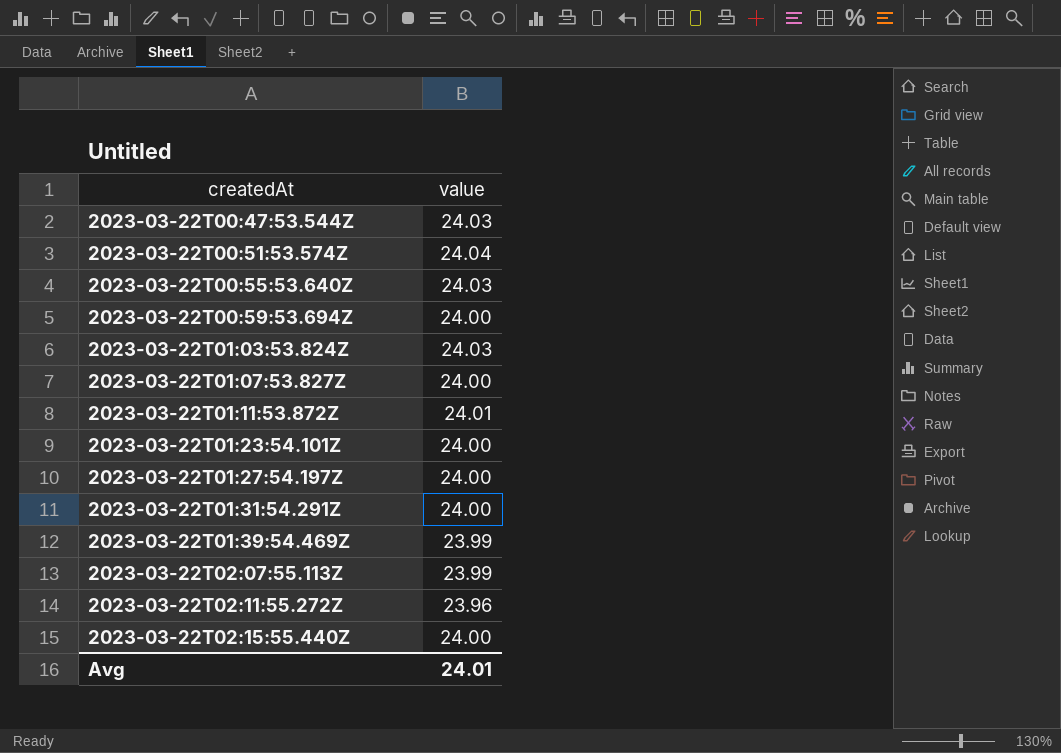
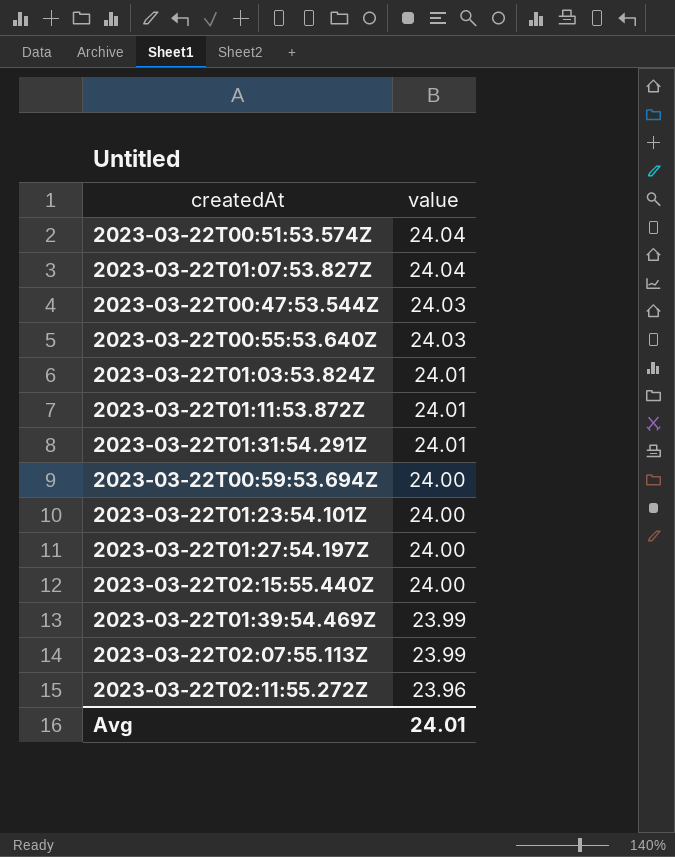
row order: createdAt ascending -> value descending
2023-03-22T01:07:53.827Z | value: 24.00 -> 24.04
2023-03-22T01:03:53.824Z | value: 24.03 -> 24.01
2023-03-22T01:31:54.291Z | value: 24.00 -> 24.01

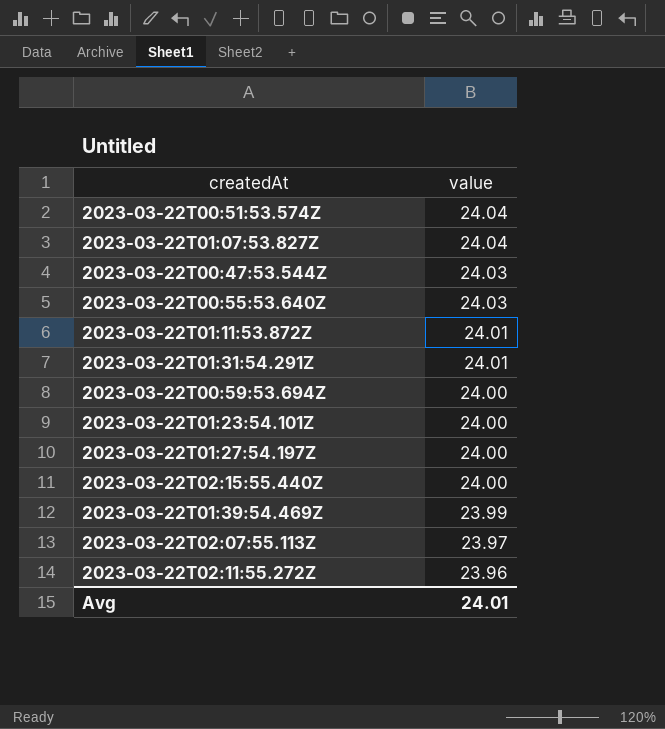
row 2023-03-22T01:03:53.824Z: 24.01 -> none
2023-03-22T02:07:55.113Z | value: 23.99 -> 23.97

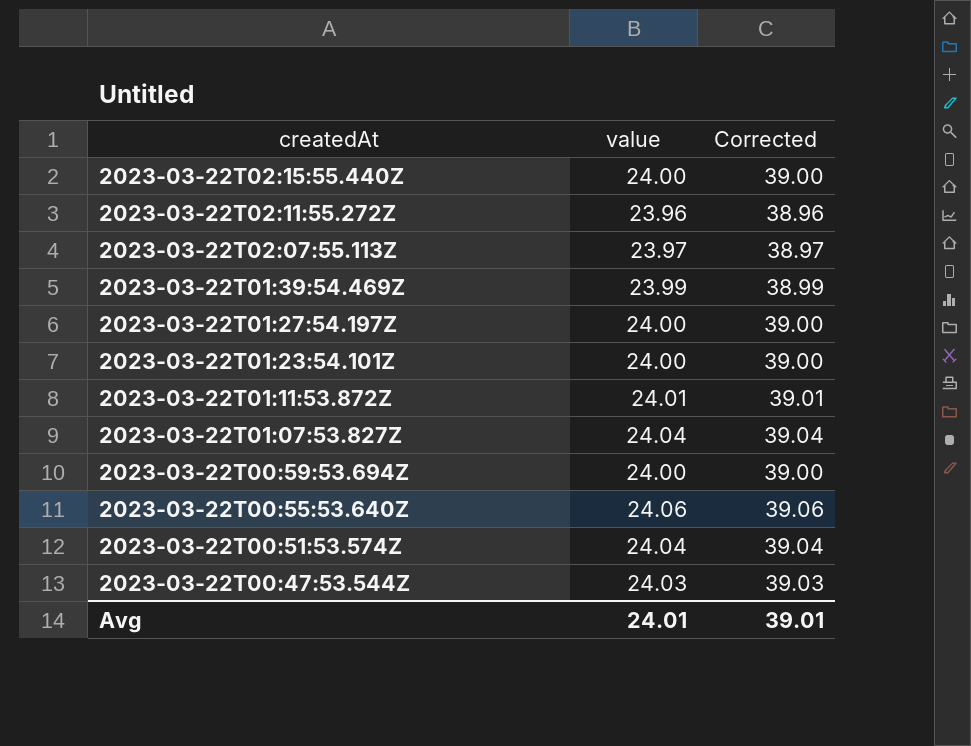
row order: value descending -> createdAt descending
column Corrected | formula: none -> [value] + 15
row 2023-03-22T01:31:54.291Z: 24.01 -> none
2023-03-22T00:55:53.640Z | value: 24.03 -> 24.06

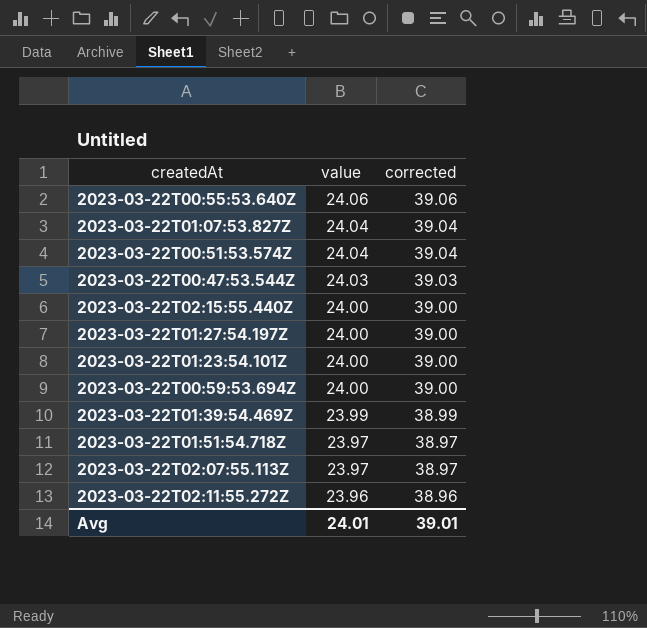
row order: createdAt descending -> value descending
column name: Corrected -> corrected
row 2023-03-22T01:11:53.872Z: 24.01 | 39.01 -> none
row 2023-03-22T01:51:54.718Z: none -> 23.97 | 38.97

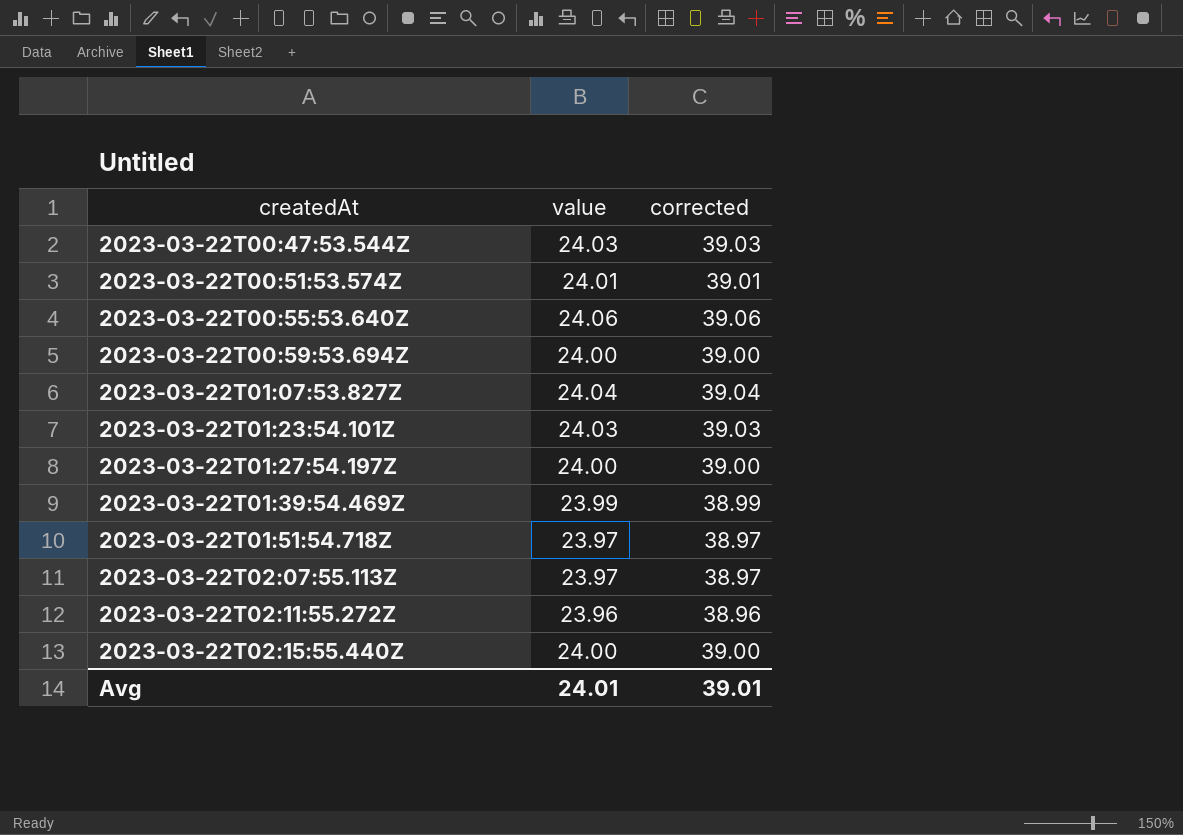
row order: value descending -> createdAt ascending
2023-03-22T00:51:53.574Z | value: 24.04 -> 24.01
2023-03-22T00:51:53.574Z | corrected: 39.04 -> 39.01
2023-03-22T01:23:54.101Z | value: 24.00 -> 24.03
2023-03-22T01:23:54.101Z | corrected: 39.00 -> 39.03

